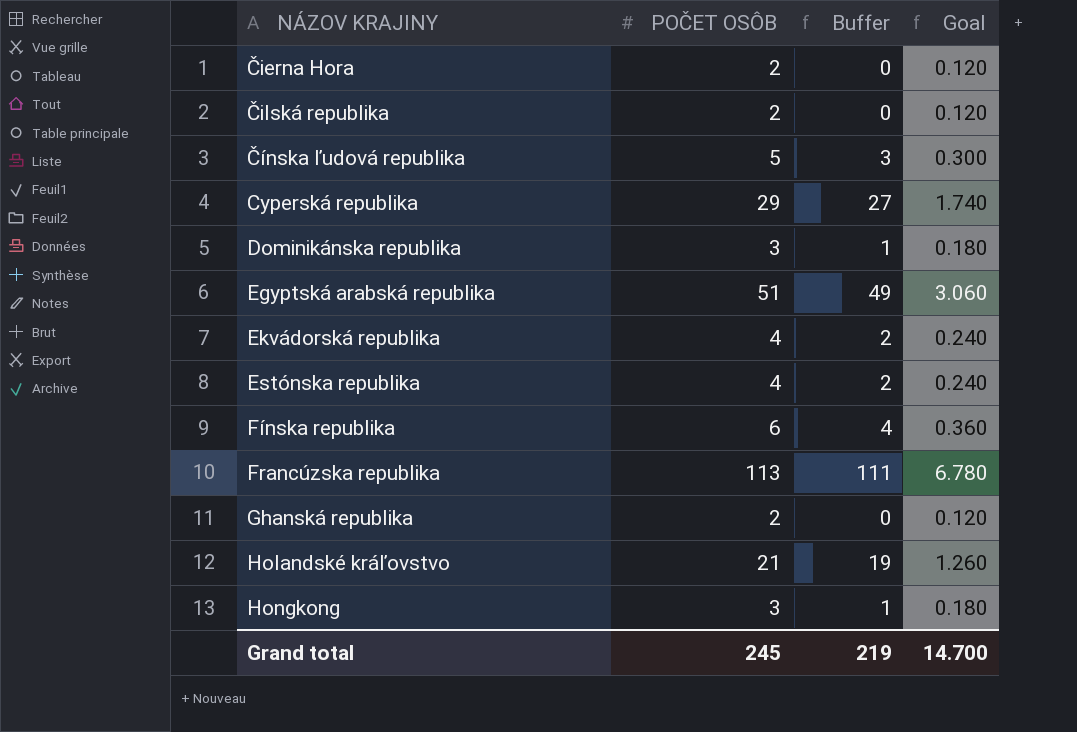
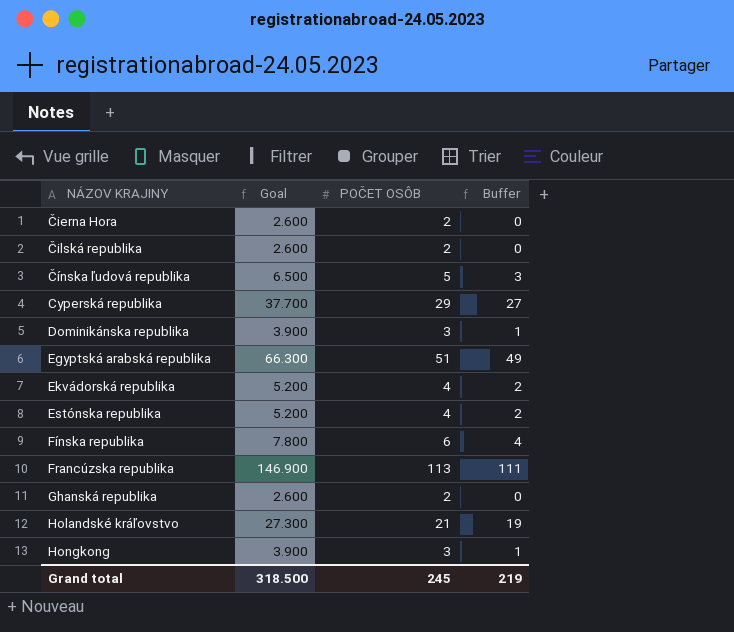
column Goal | formula: [POČET OSÔB] * 0.06 -> [POČET OSÔB] * 1.3
column Goal | position: 4 -> 2
Grand total | Goal: 14.700 -> 318.500

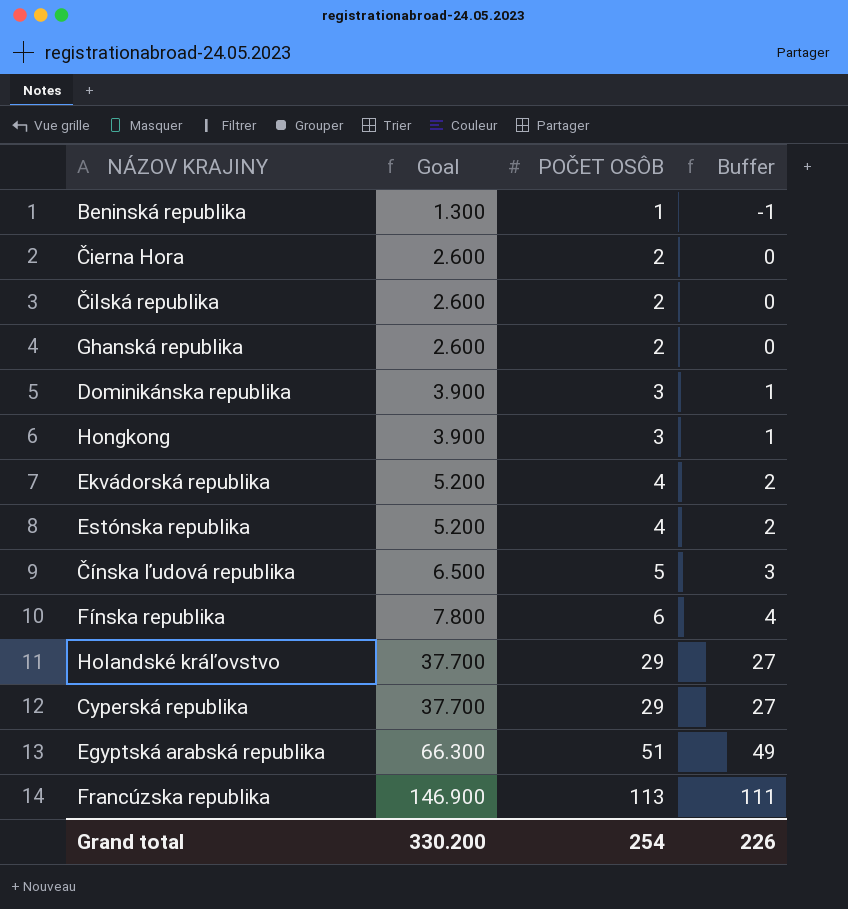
row order: NÁZOV KRAJINY ascending -> Goal ascending
row Beninská republika: none -> 1.300 | 1 | -1
Holandské kráľovstvo | Goal: 27.300 -> 37.700
Holandské kráľovstvo | POČET OSÔB: 21 -> 29
Holandské kráľovstvo | Buffer: 19 -> 27
Grand total | Goal: 318.500 -> 330.200
Grand total | POČET OSÔB: 245 -> 254
Grand total | Buffer: 219 -> 226

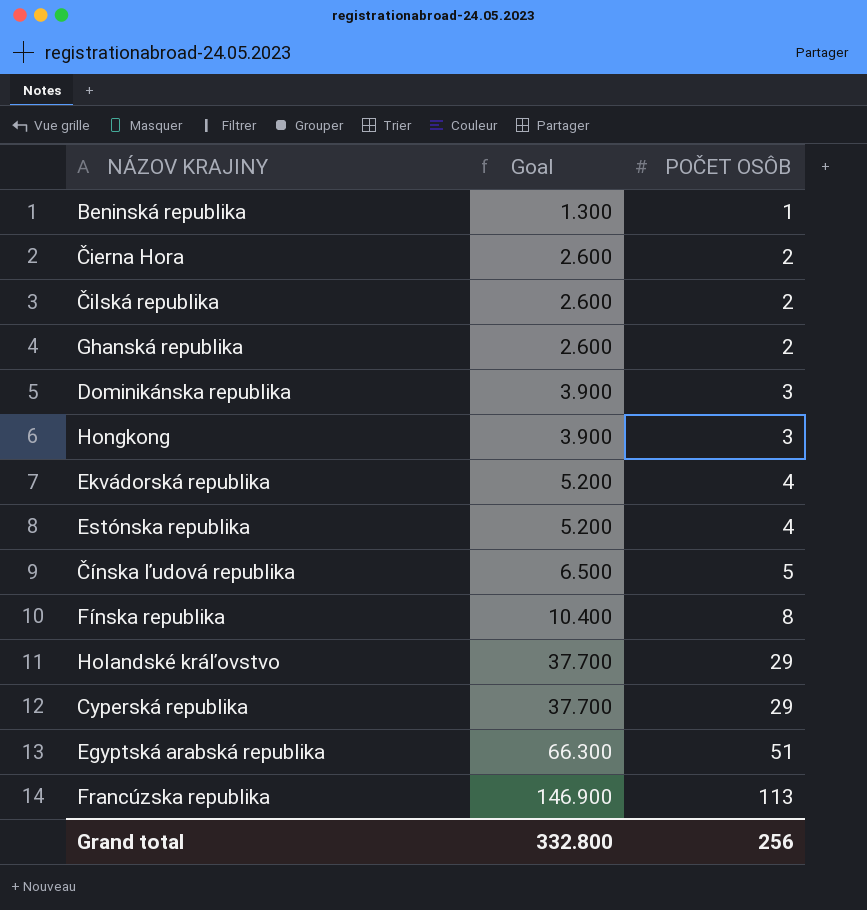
column Buffer | formula: [POČET OSÔB] - 2 -> none
Fínska republika | Goal: 7.800 -> 10.400
Fínska republika | POČET OSÔB: 6 -> 8
Grand total | Goal: 330.200 -> 332.800
Grand total | POČET OSÔB: 254 -> 256

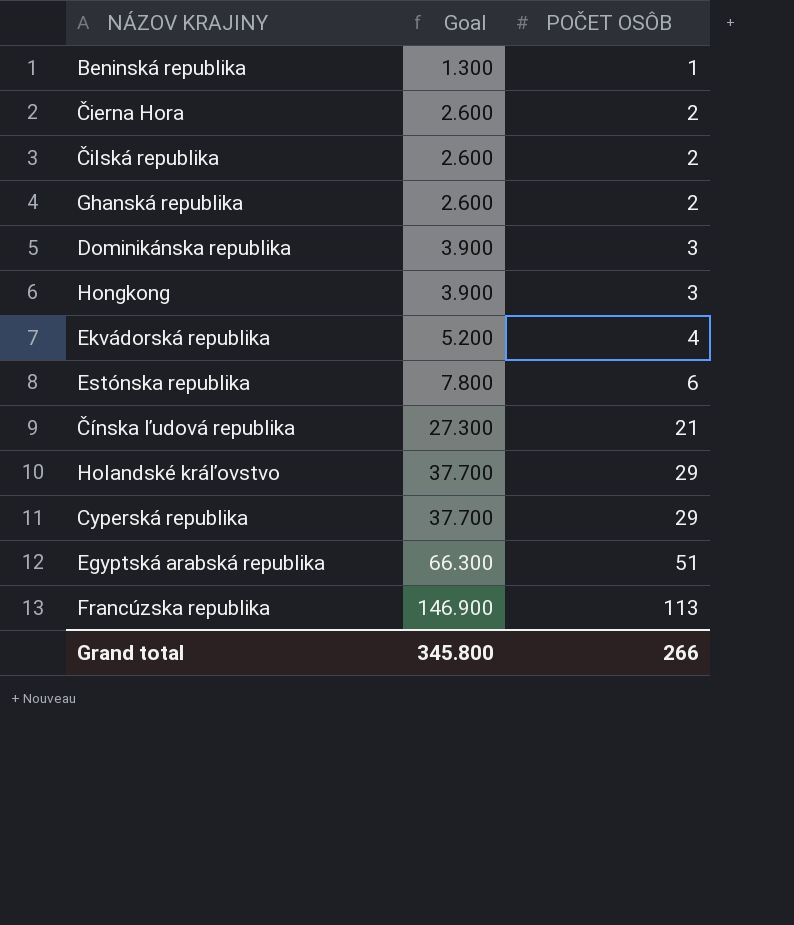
row Fínska republika: 10.400 | 8 -> none
Estónska republika | Goal: 5.200 -> 7.800
Estónska republika | POČET OSÔB: 4 -> 6
Čínska ľudová republika | Goal: 6.500 -> 27.300
Čínska ľudová republika | POČET OSÔB: 5 -> 21
Grand total | Goal: 332.800 -> 345.800
Grand total | POČET OSÔB: 256 -> 266

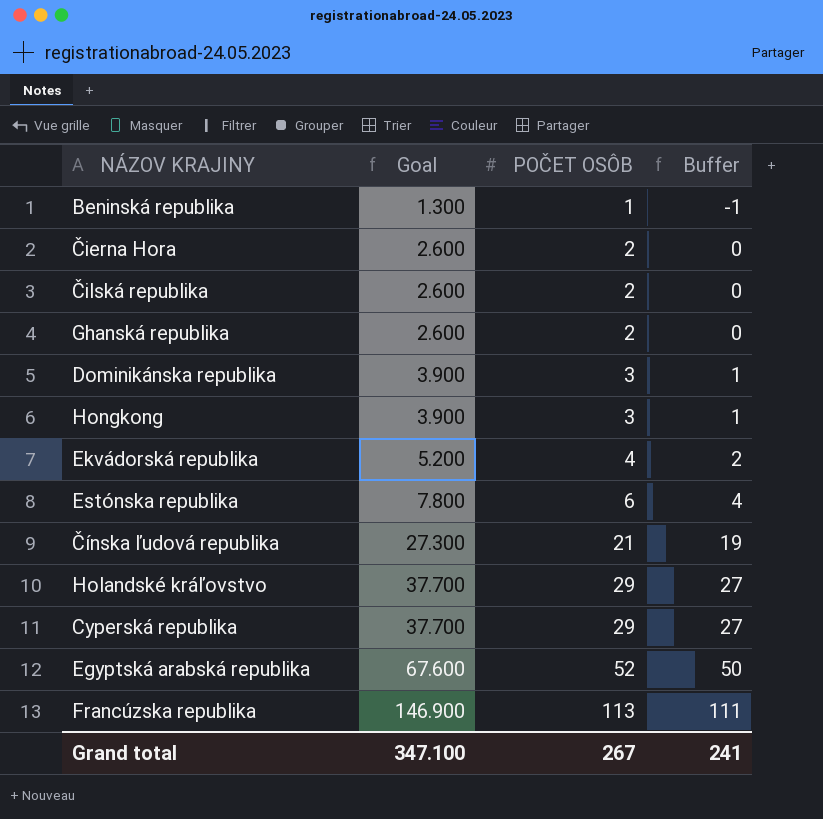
column Buffer | formula: none -> [POČET OSÔB] - 2
Egyptská arabská republika | Goal: 66.300 -> 67.600
Egyptská arabská republika | POČET OSÔB: 51 -> 52
Grand total | Goal: 345.800 -> 347.100
Grand total | POČET OSÔB: 266 -> 267

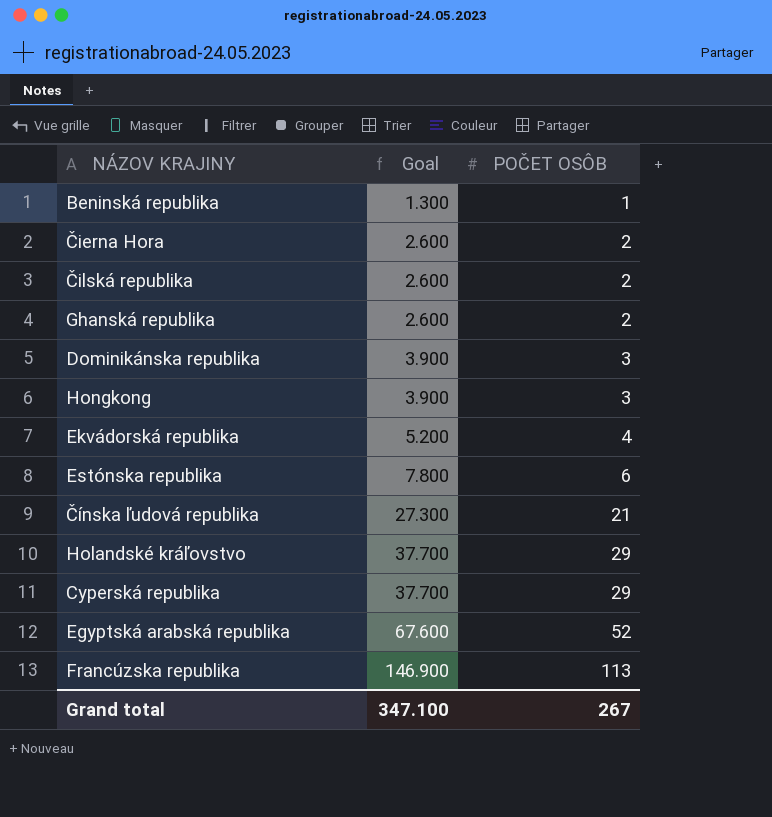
column Buffer | formula: [POČET OSÔB] - 2 -> none

